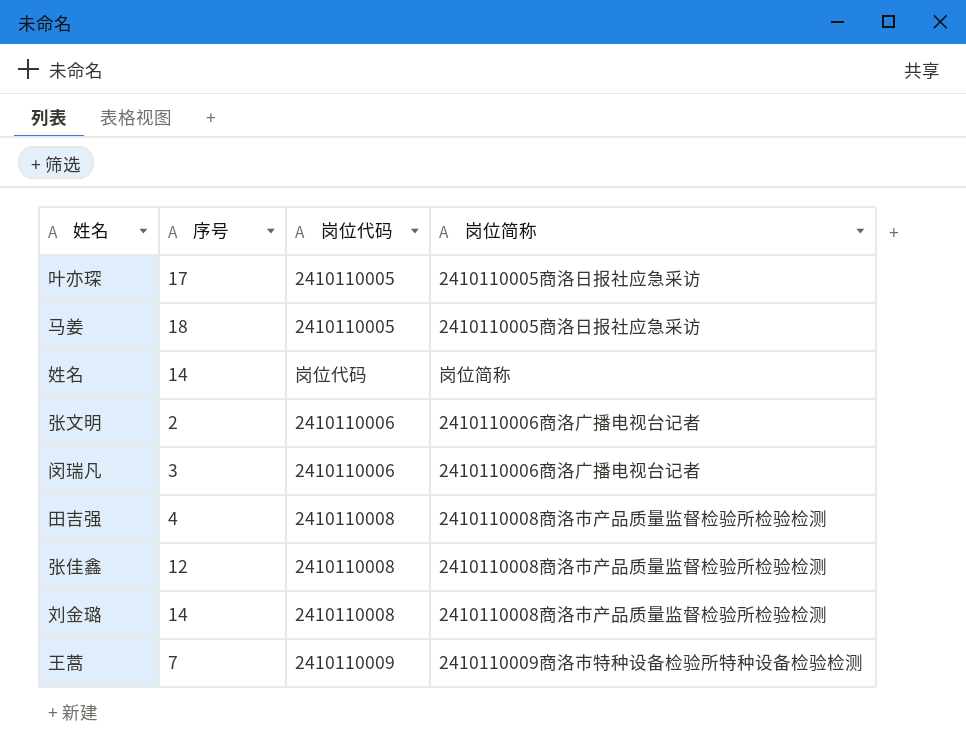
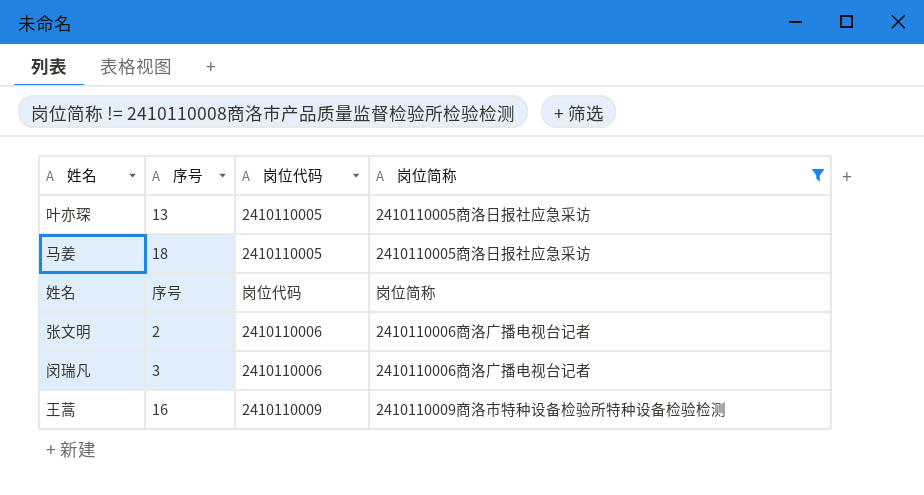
filter: none -> 岗位简称 != 2410110008商洛市产品质量监督检验所检验检测
叶亦琛 | 序号: 17 -> 13
姓名 | 序号: 14 -> 序号
王蒿 | 序号: 7 -> 16

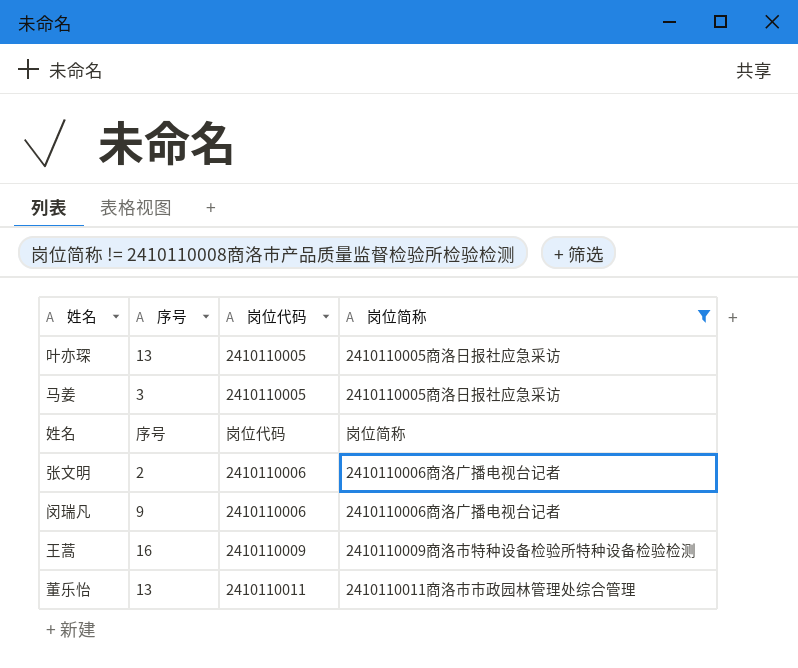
马姜 | 序号: 18 -> 3
闵瑞凡 | 序号: 3 -> 9
row 董乐怡: none -> 13 | 2410110011 | 2410110011商洛市市政园林管理处综合管理

